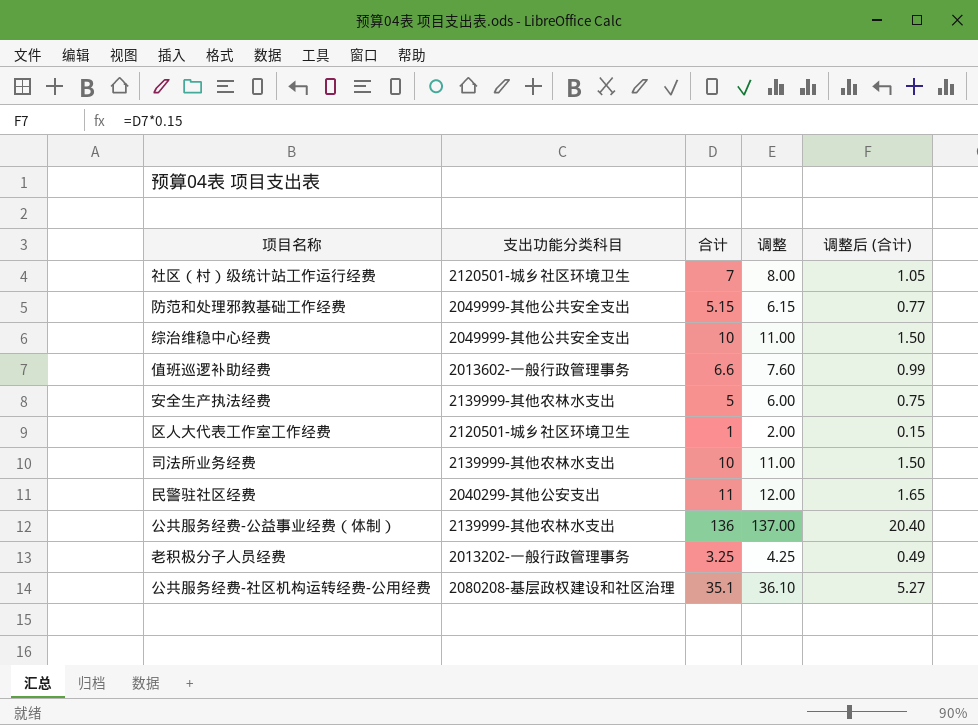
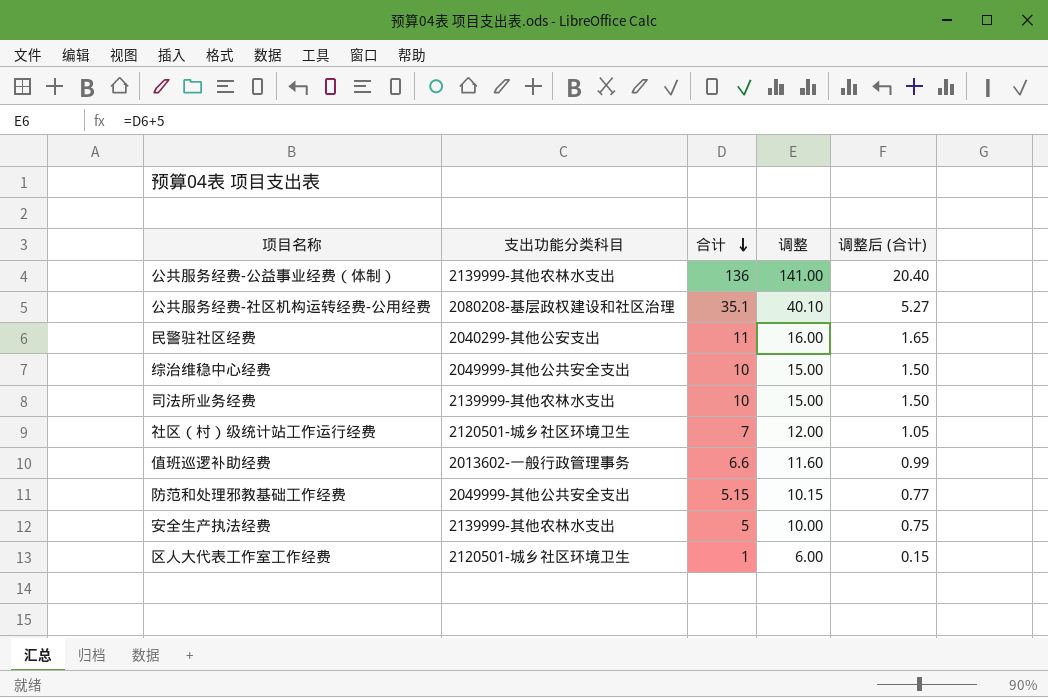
row order: none -> 合计 descending
column 调整 | formula: [合计] + 1 -> [合计] + 5
row 老积极分子人员经费: 2013202-一般行政管理事务 | 3.25 | 4.25 | 0.49 -> none

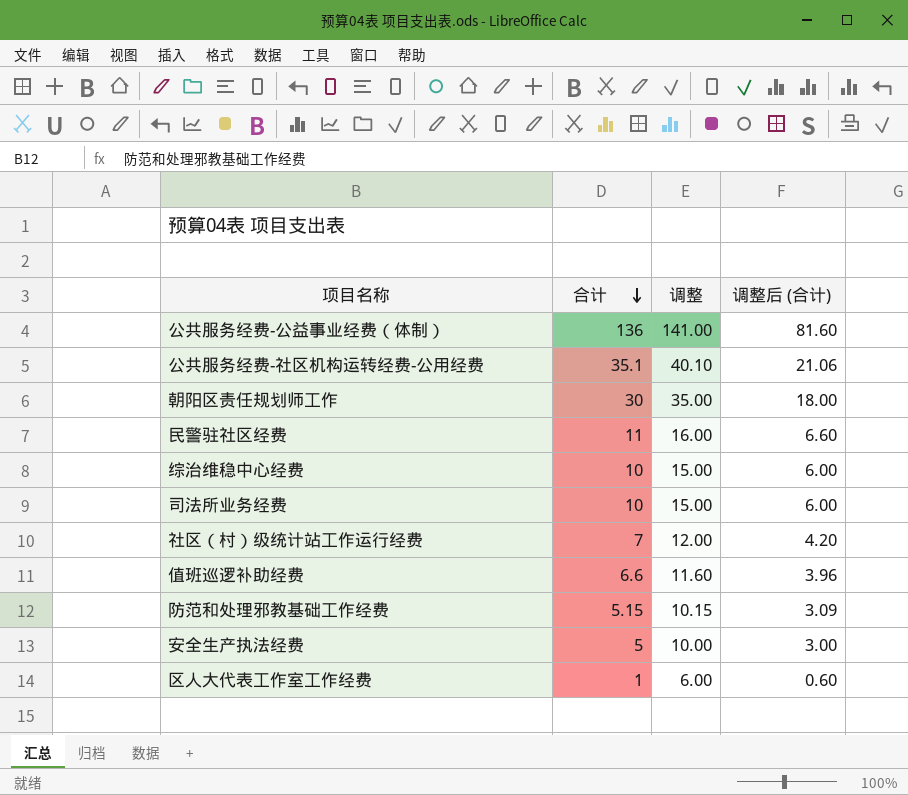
column 支出功能分类科目 | position: 2 -> none
column 调整后 (合计) | formula: [合计] * 0.15 -> [合计] * 0.6
row 朝阳区责任规划师工作: none -> 30 | 35.00 | 18.00

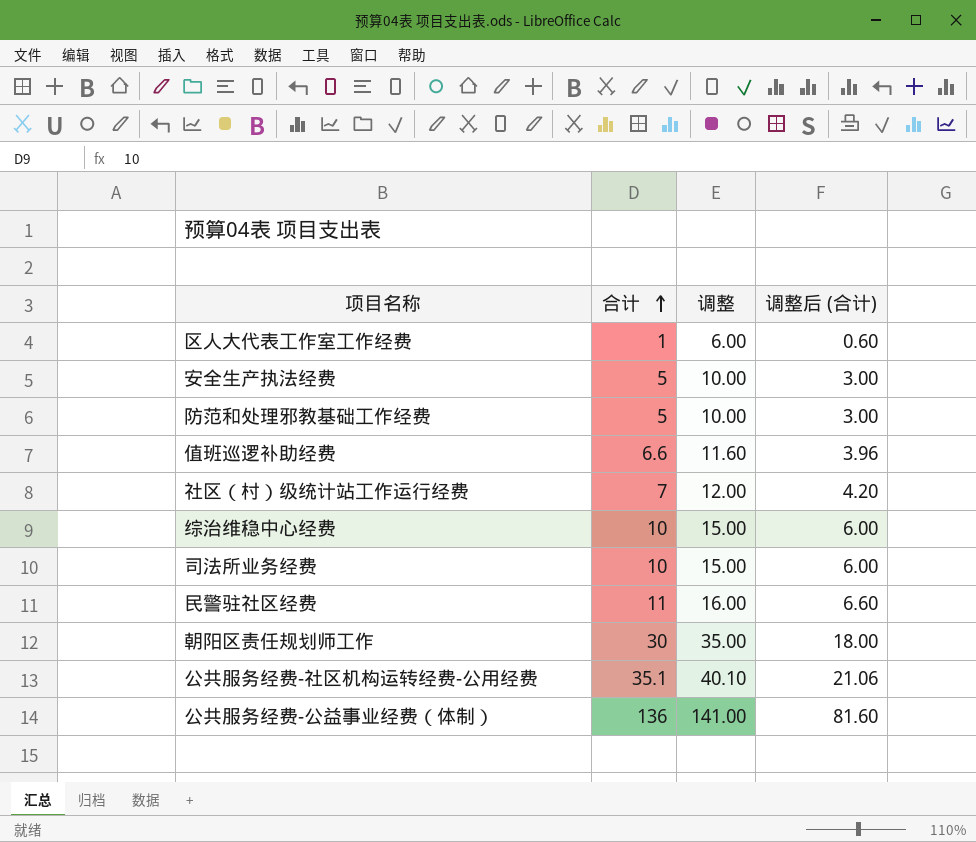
row order: 合计 descending -> 合计 ascending
防范和处理邪教基础工作经费 | 合计: 5.15 -> 5
防范和处理邪教基础工作经费 | 调整: 10.15 -> 10.00
防范和处理邪教基础工作经费 | 调整后 (合计): 3.09 -> 3.00

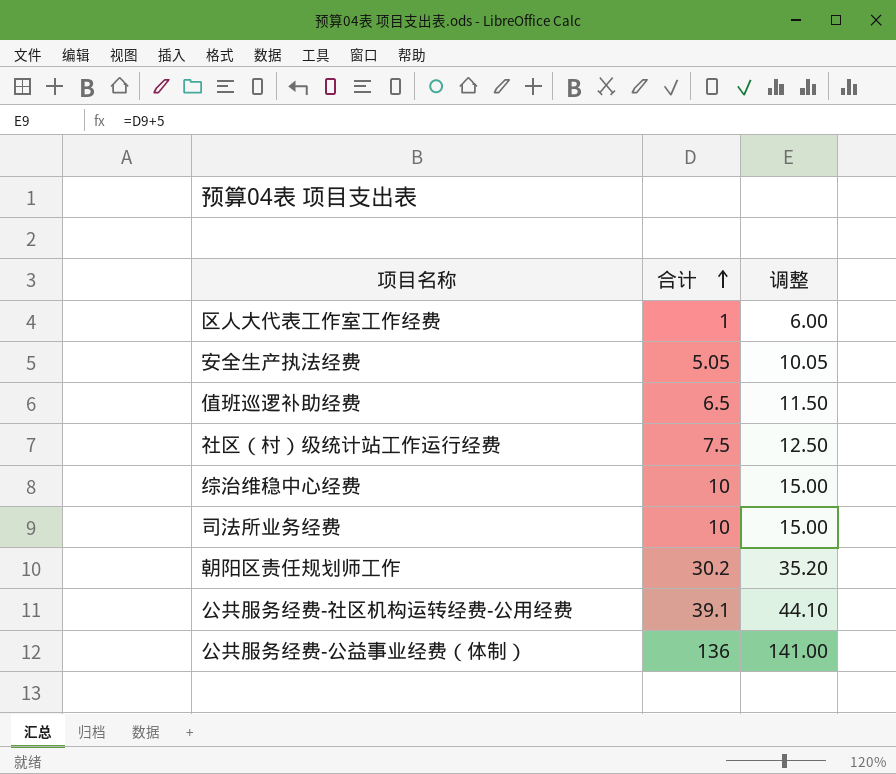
column 调整后 (合计) | formula: [合计] * 0.6 -> none
row 防范和处理邪教基础工作经费: 5 | 10.00 | 3.00 -> none
row 民警驻社区经费: 11 | 16.00 | 6.60 -> none
安全生产执法经费 | 合计: 5 -> 5.05
安全生产执法经费 | 调整: 10.00 -> 10.05
值班巡逻补助经费 | 合计: 6.6 -> 6.5
值班巡逻补助经费 | 调整: 11.60 -> 11.50
社区（村）级统计站工作运行经费 | 合计: 7 -> 7.5
社区（村）级统计站工作运行经费 | 调整: 12.00 -> 12.50
朝阳区责任规划师工作 | 合计: 30 -> 30.2
朝阳区责任规划师工作 | 调整: 35.00 -> 35.20
公共服务经费-社区机构运转经费-公用经费 | 合计: 35.1 -> 39.1
公共服务经费-社区机构运转经费-公用经费 | 调整: 40.10 -> 44.10

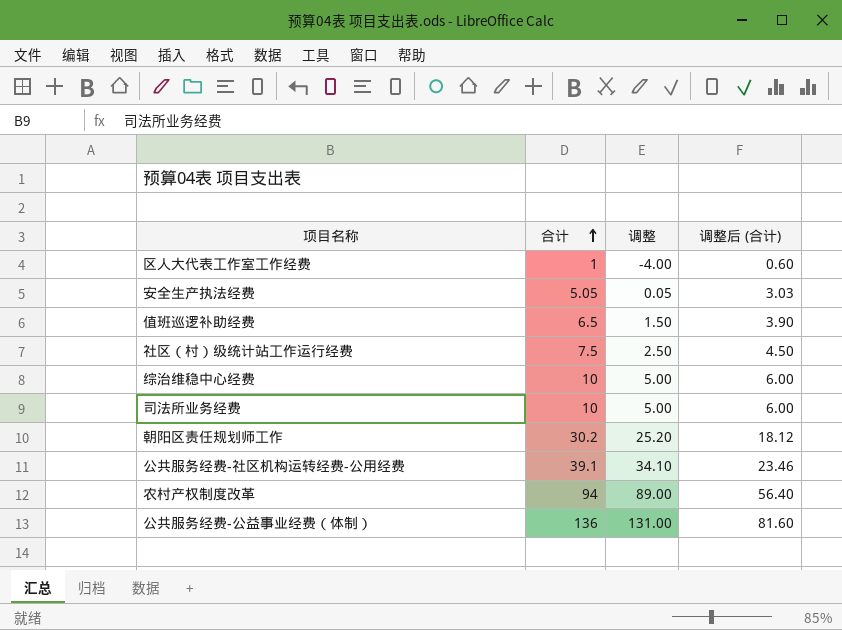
column 调整 | formula: [合计] + 5 -> [合计] - 5
column 调整后 (合计) | formula: none -> [合计] * 0.6
row 农村产权制度改革: none -> 94 | 89.00 | 56.40

